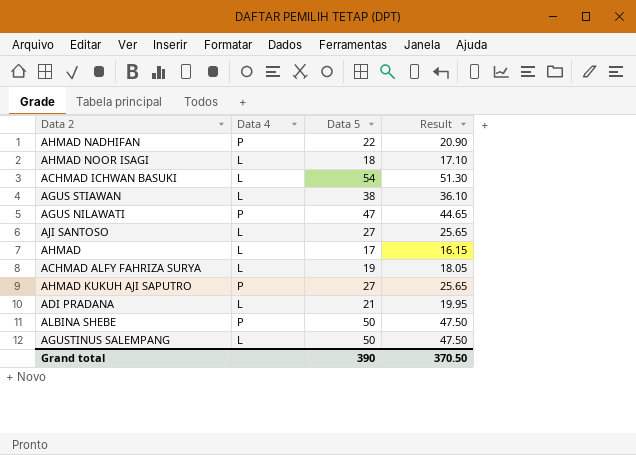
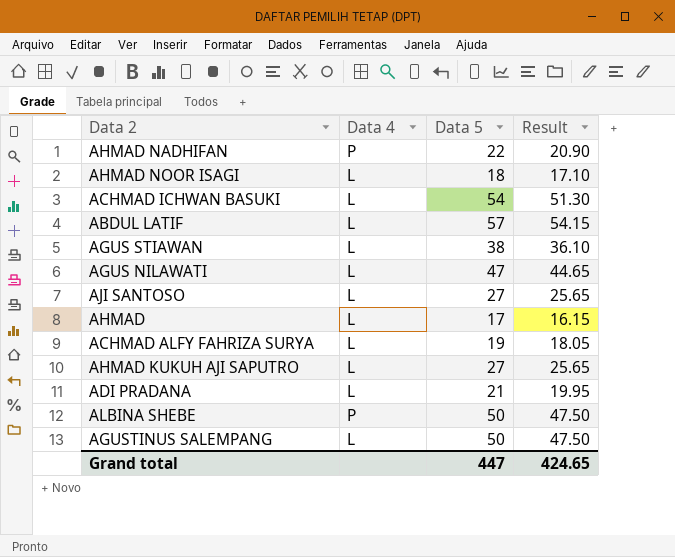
row ABDUL LATIF: none -> L | 57 | 54.15
AGUS NILAWATI | Data 4: P -> L
AHMAD KUKUH AJI SAPUTRO | Data 4: P -> L
Grand total | Data 5: 390 -> 447
Grand total | Result: 370.50 -> 424.65

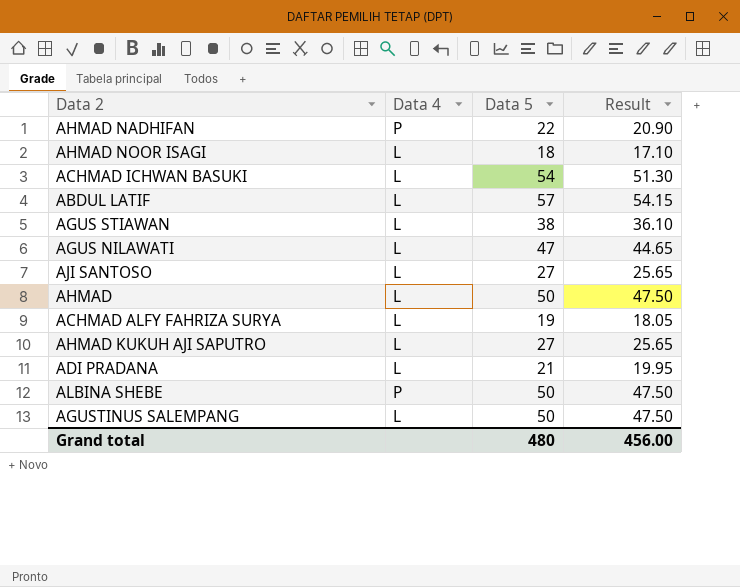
AHMAD | Data 5: 17 -> 50
AHMAD | Result: 16.15 -> 47.50
Grand total | Data 5: 447 -> 480
Grand total | Result: 424.65 -> 456.00

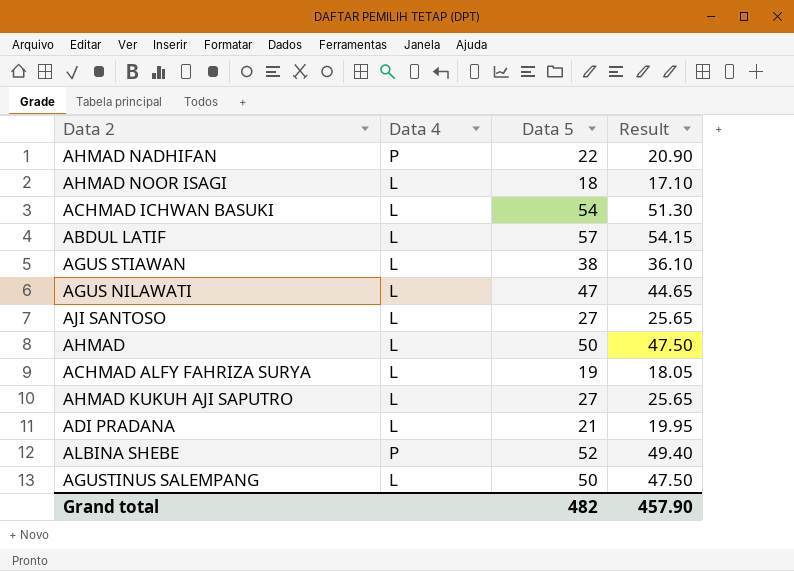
ALBINA SHEBE | Data 5: 50 -> 52
ALBINA SHEBE | Result: 47.50 -> 49.40
Grand total | Data 5: 480 -> 482
Grand total | Result: 456.00 -> 457.90

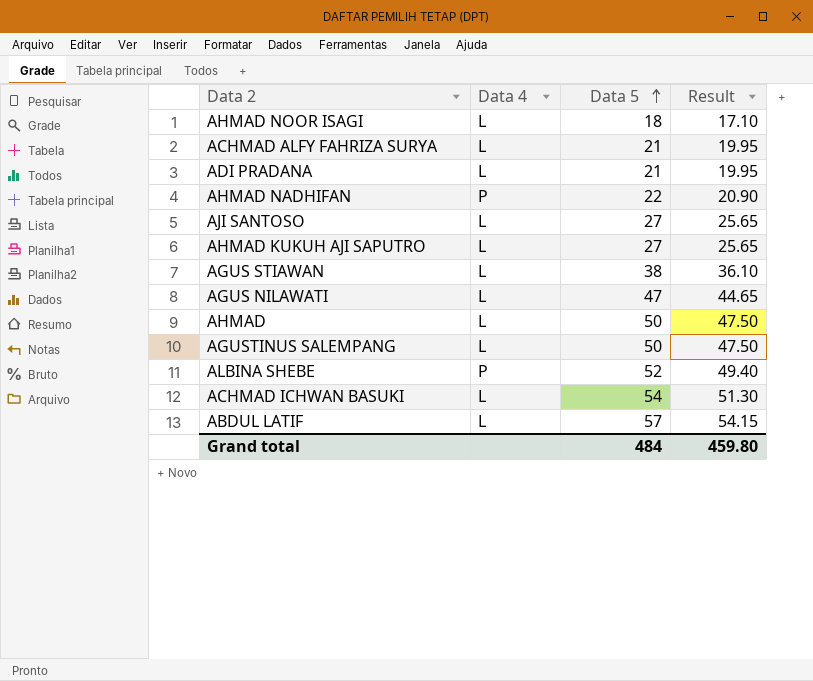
row order: none -> Data 5 ascending
ACHMAD ALFY FAHRIZA SURYA | Data 5: 19 -> 21
ACHMAD ALFY FAHRIZA SURYA | Result: 18.05 -> 19.95
Grand total | Data 5: 482 -> 484
Grand total | Result: 457.90 -> 459.80

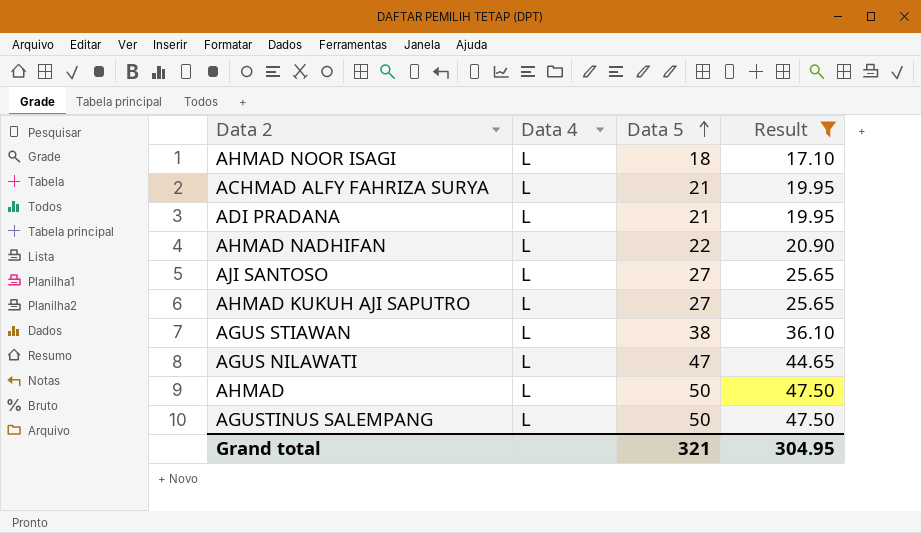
filter: none -> Result <= 47.50
AHMAD NADHIFAN | Data 4: P -> L
Grand total | Data 5: 484 -> 321
Grand total | Result: 459.80 -> 304.95

